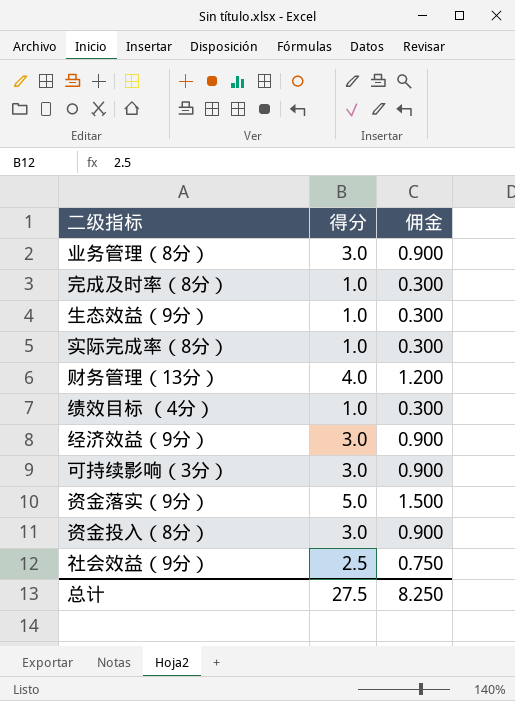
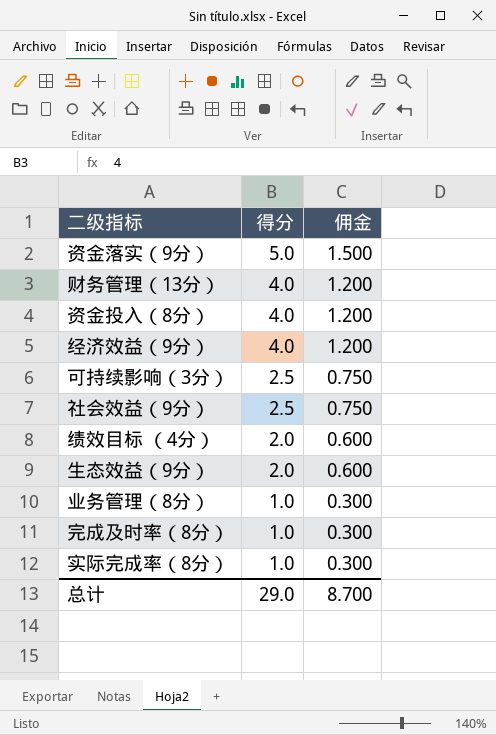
row order: none -> 得分 descending
资金投入（8分） | 得分: 3.0 -> 4.0
资金投入（8分） | 佣金: 0.900 -> 1.200
经济效益（9分） | 得分: 3.0 -> 4.0
经济效益（9分） | 佣金: 0.900 -> 1.200
可持续影响（3分） | 得分: 3.0 -> 2.5
可持续影响（3分） | 佣金: 0.900 -> 0.750
绩效目标 （4分） | 得分: 1.0 -> 2.0
绩效目标 （4分） | 佣金: 0.300 -> 0.600
生态效益（9分） | 得分: 1.0 -> 2.0
生态效益（9分） | 佣金: 0.300 -> 0.600
业务管理（8分） | 得分: 3.0 -> 1.0
业务管理（8分） | 佣金: 0.900 -> 0.300
总计 | 得分: 27.5 -> 29.0
总计 | 佣金: 8.250 -> 8.700

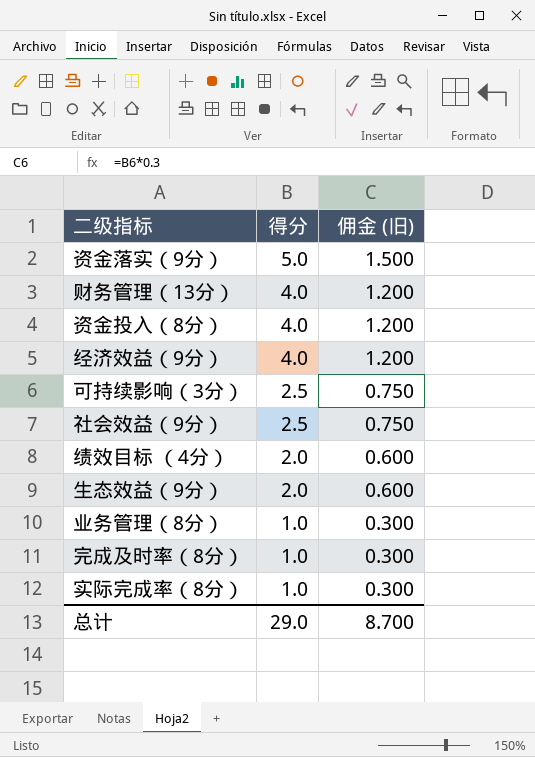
column name: 佣金 -> 佣金 (旧)

